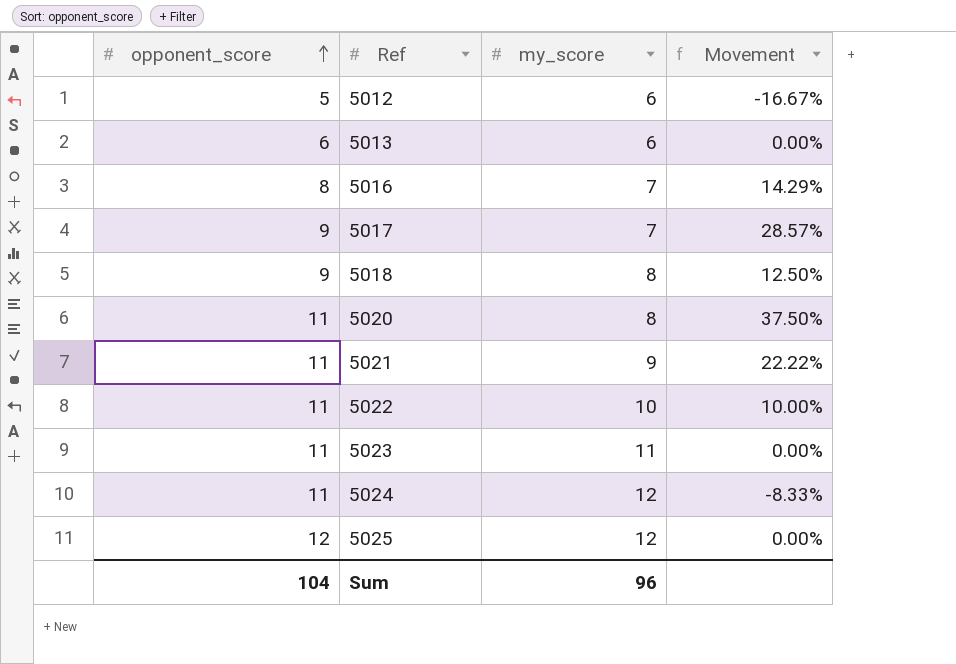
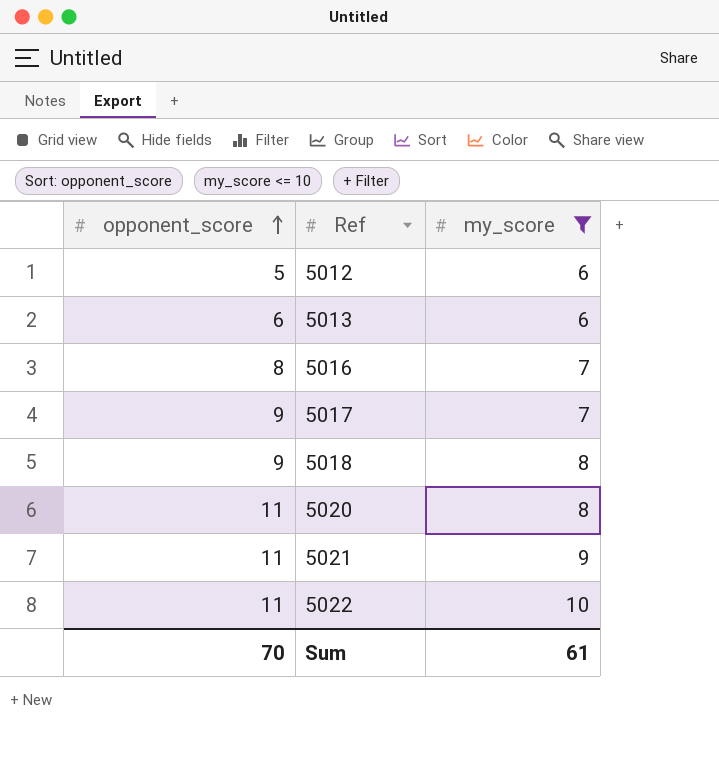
filter: none -> my_score <= 10
column Movement | formula: ([opponent_score] - [my_score]) / [my_score] -> none
Sum | opponent_score: 104 -> 70
Sum | my_score: 96 -> 61

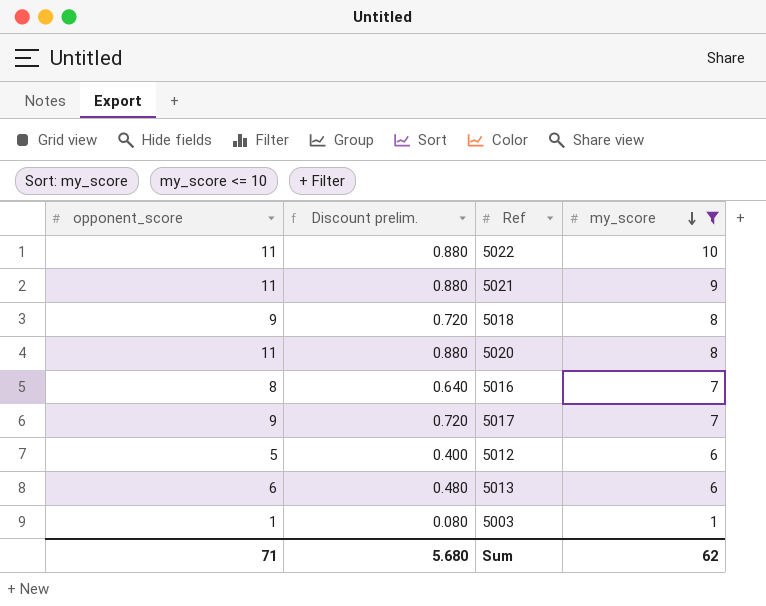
row order: opponent_score ascending -> my_score descending
column Discount prelim. | formula: none -> [opponent_score] * 0.08
row 5003: none -> 1 | 0.080 | 1
Sum | opponent_score: 70 -> 71
Sum | my_score: 61 -> 62

